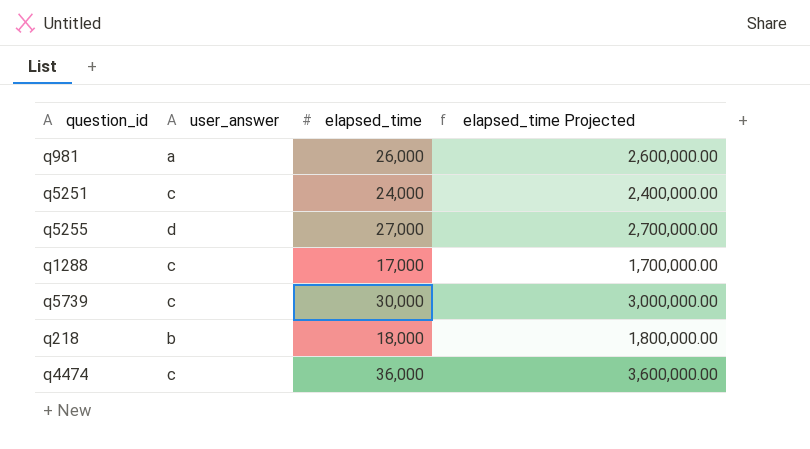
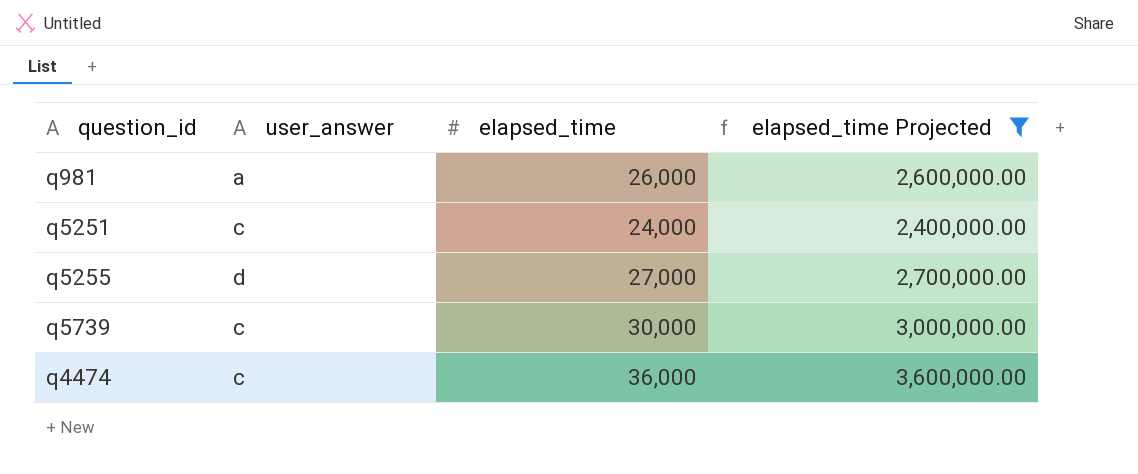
filter: none -> elapsed_time Projected >= 2,400,000.00

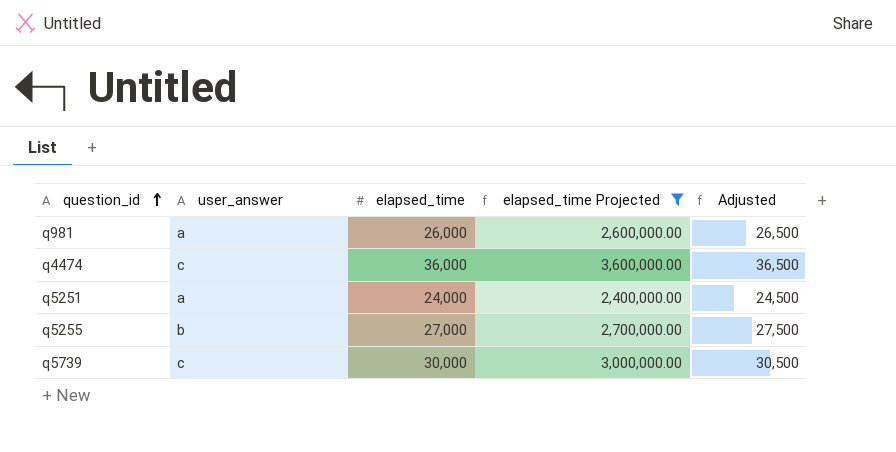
row order: none -> question_id ascending
column Adjusted | formula: none -> [elapsed_time] + 500
q5251 | user_answer: c -> a
q5255 | user_answer: d -> b

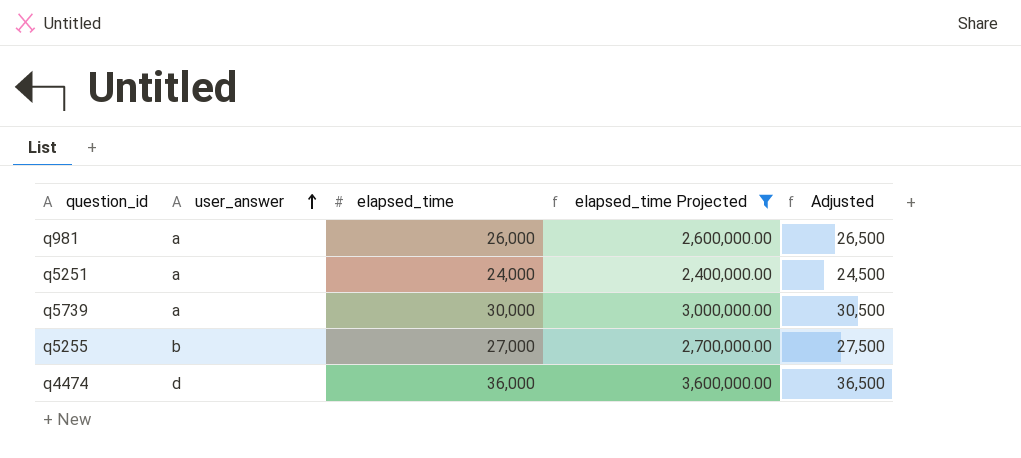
row order: question_id ascending -> user_answer ascending
q5739 | user_answer: c -> a
q4474 | user_answer: c -> d

